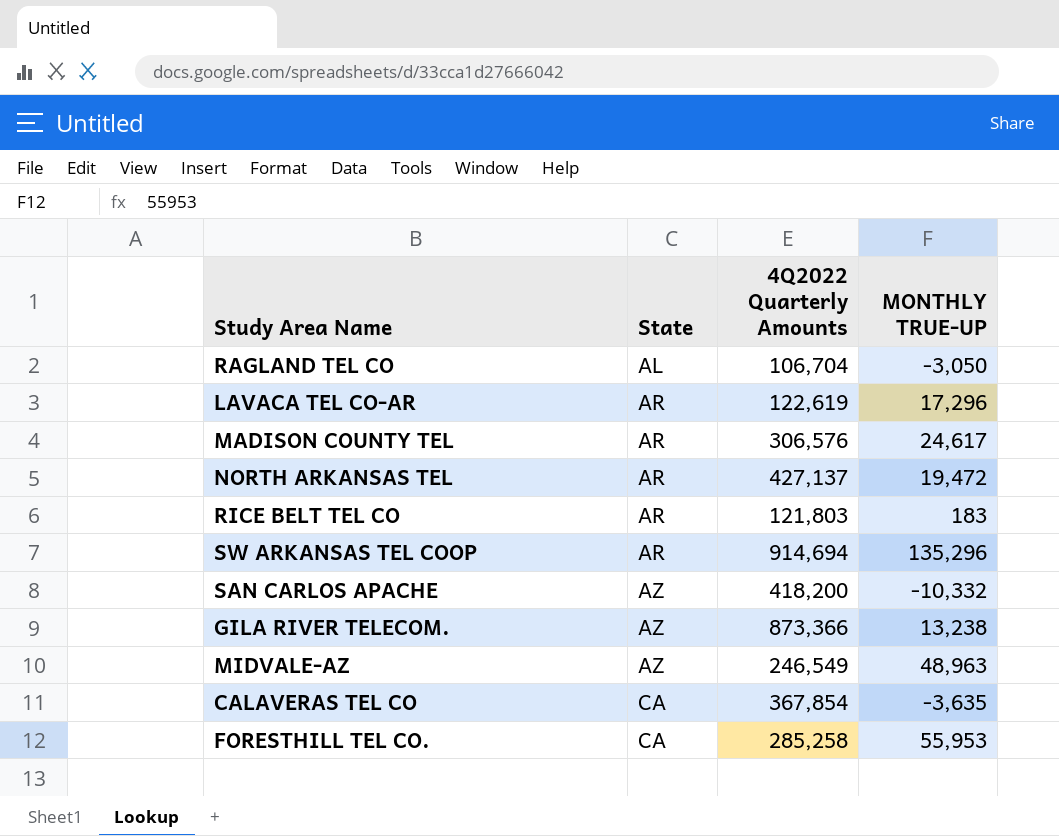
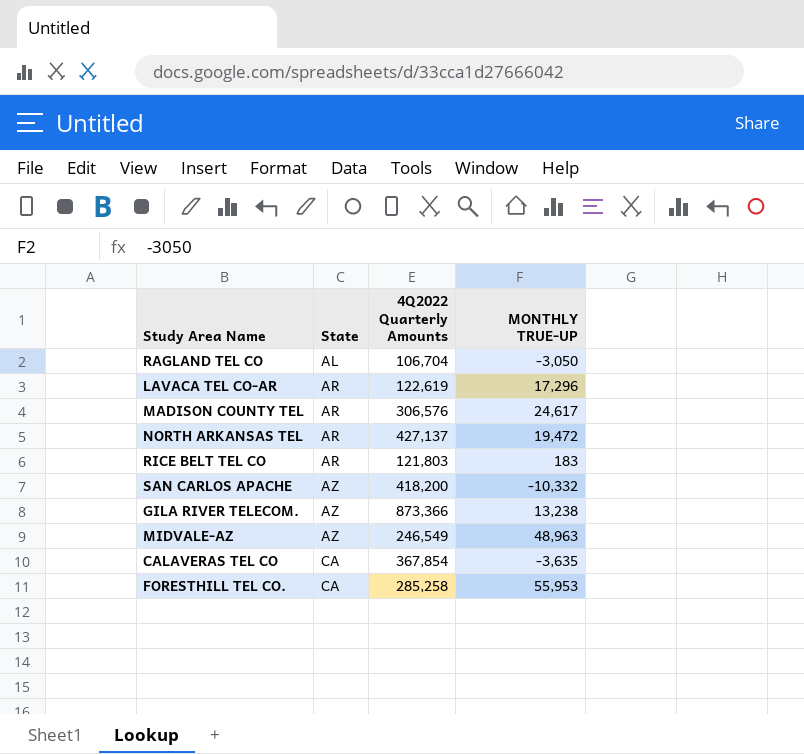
row SW ARKANSAS TEL COOP: AR | 914,694 | 135,296 -> none

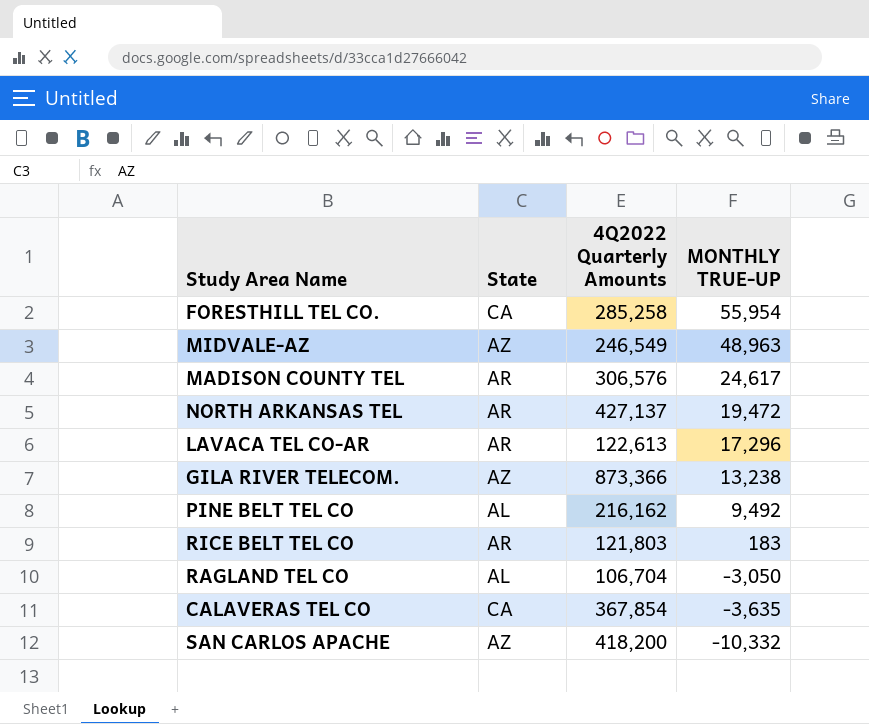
row order: State ascending -> MONTHLY TRUE-UP descending
FORESTHILL TEL CO. | MONTHLY TRUE-UP: 55,953 -> 55,954
LAVACA TEL CO-AR | 4Q2022 Quarterly Amounts: 122,619 -> 122,613
row PINE BELT TEL CO: none -> AL | 216,162 | 9,492

